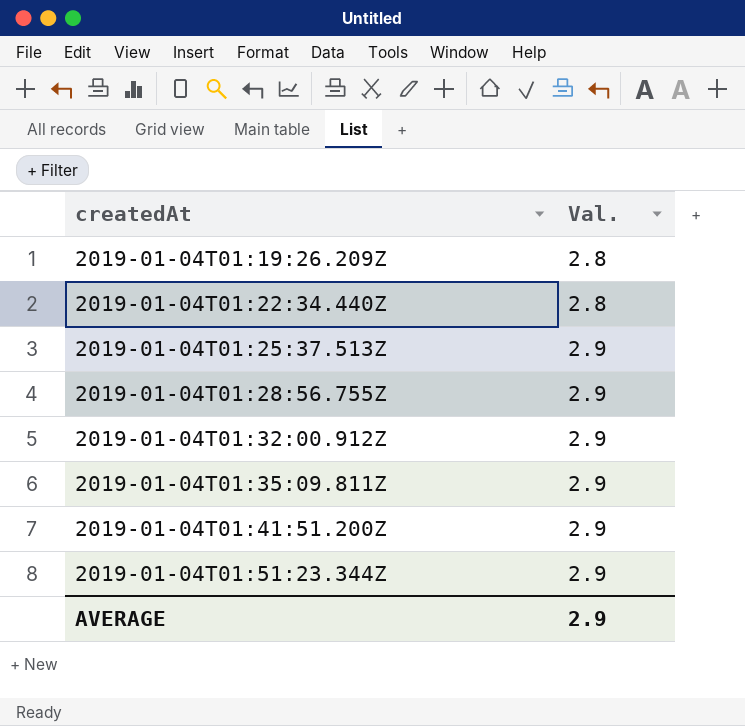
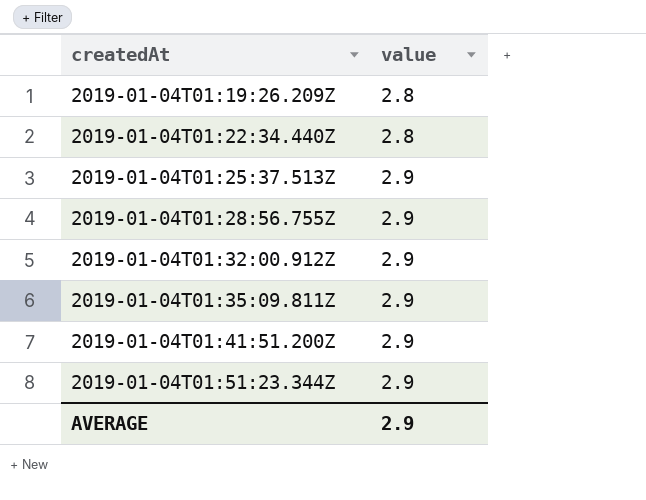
column name: Val. -> value

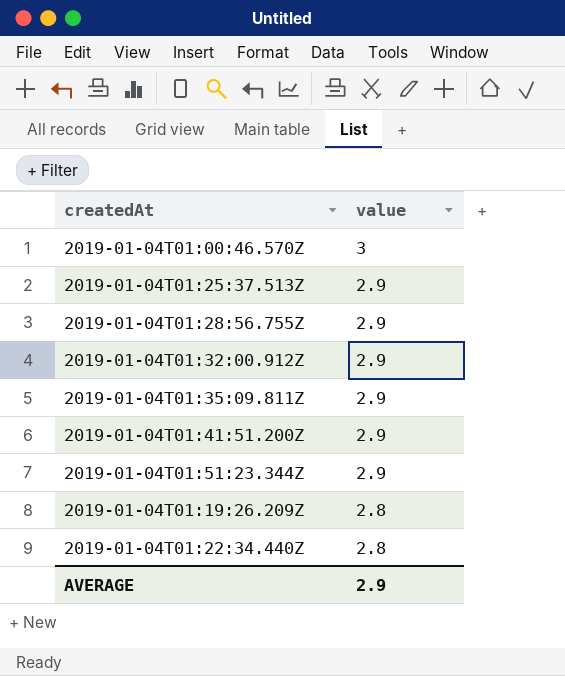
row order: createdAt ascending -> value descending
row 2019-01-04T01:00:46.570Z: none -> 3

